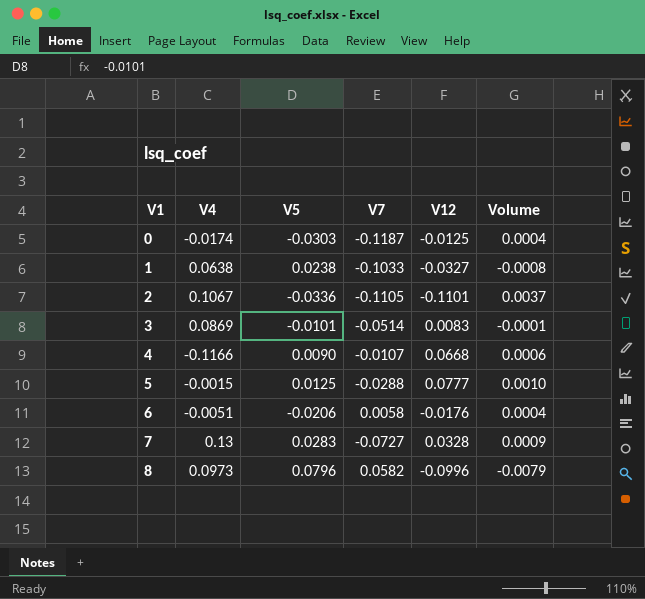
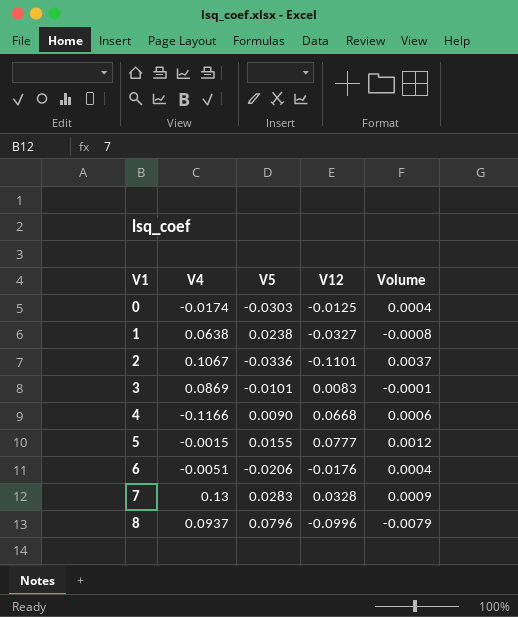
column V7 | position: 4 -> none
5 | V5: 0.0125 -> 0.0155
5 | Volume: 0.0010 -> 0.0012
8 | V4: 0.0973 -> 0.0937

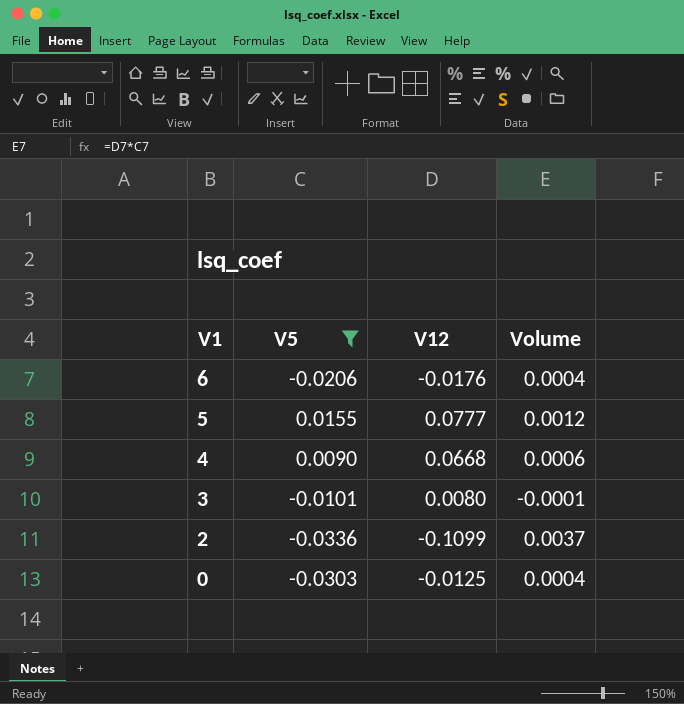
filter: none -> V5 <= 0.0155
row order: V1 ascending -> V1 descending
column V4 | position: 2 -> none
3 | V12: 0.0083 -> 0.0080
2 | V12: -0.1101 -> -0.1099

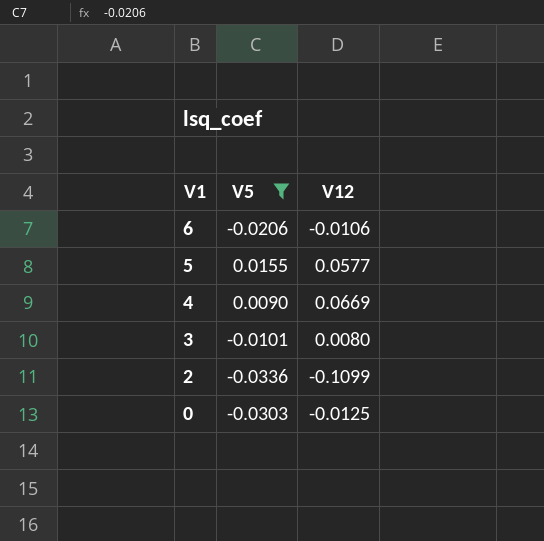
column Volume | formula: [V5] * [V12] -> none
6 | V12: -0.0176 -> -0.0106
5 | V12: 0.0777 -> 0.0577
4 | V12: 0.0668 -> 0.0669

